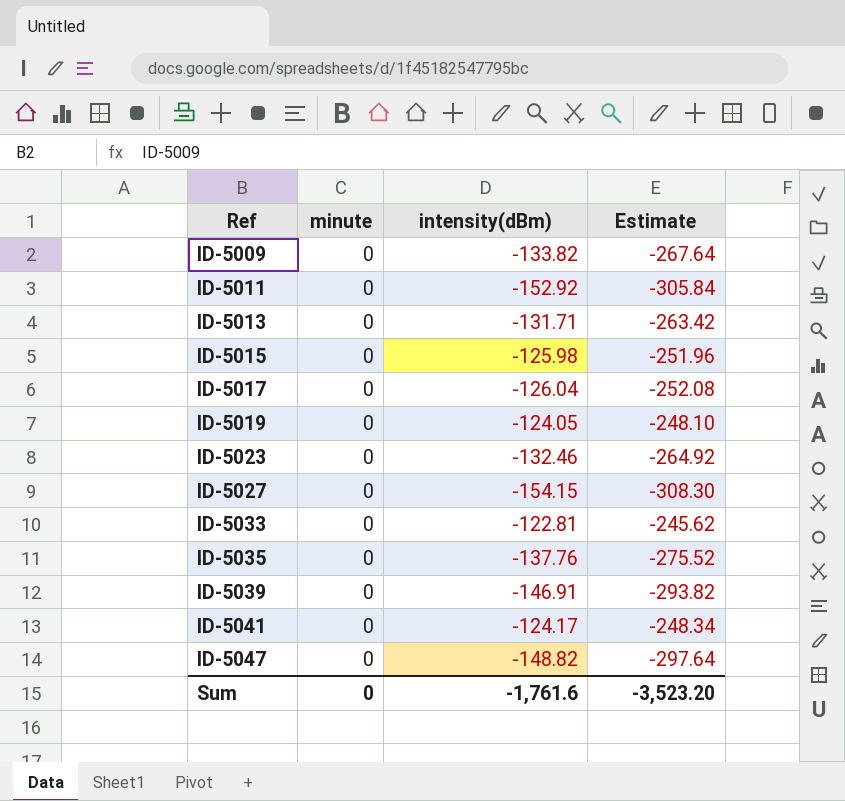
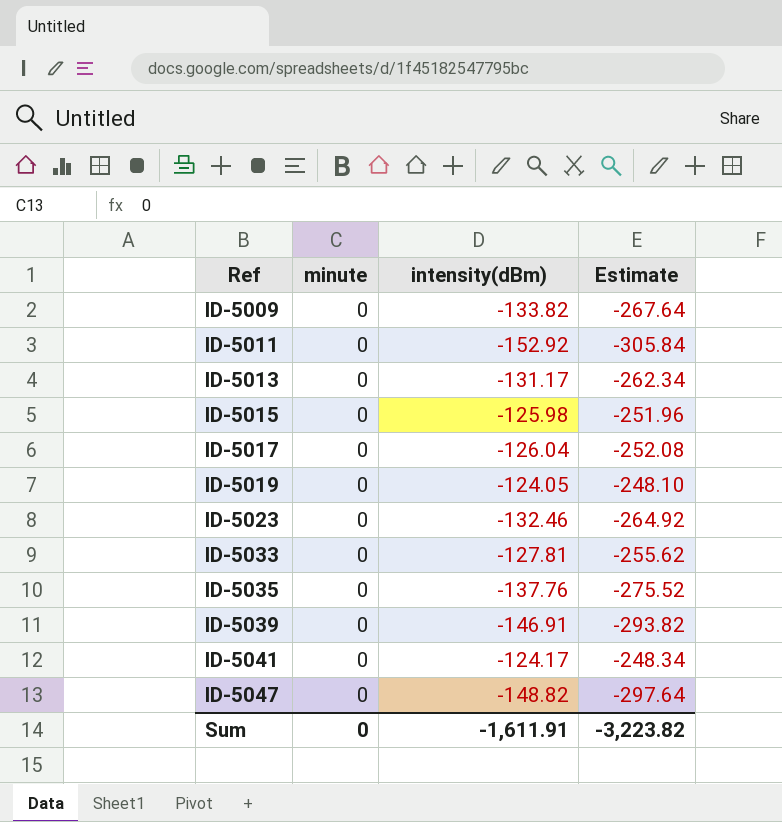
row ID-5027: 0 | -154.15 | -308.30 -> none
ID-5013 | intensity(dBm): -131.71 -> -131.17
ID-5013 | Estimate: -263.42 -> -262.34
ID-5033 | intensity(dBm): -122.81 -> -127.81
ID-5033 | Estimate: -245.62 -> -255.62
Sum | intensity(dBm): -1,761.6 -> -1,611.91
Sum | Estimate: -3,523.20 -> -3,223.82

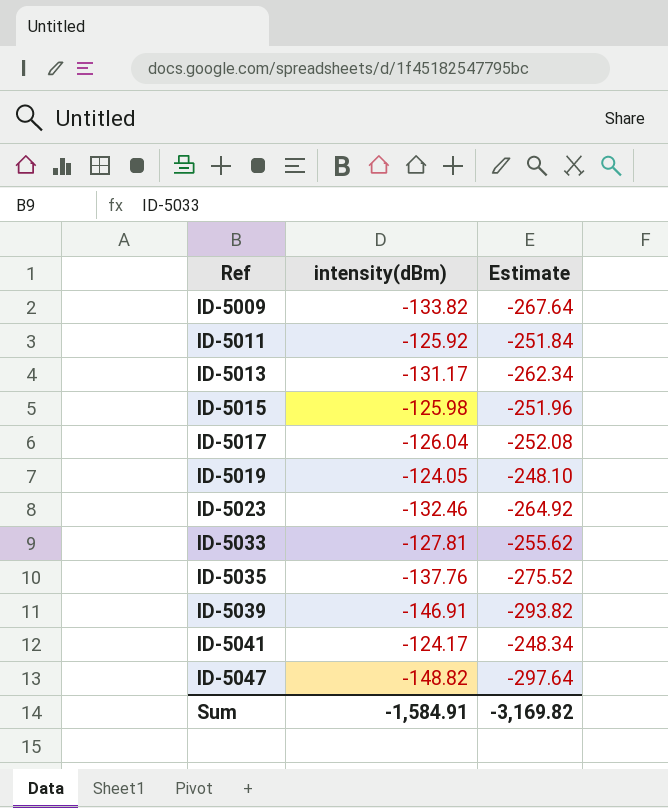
column minute | position: 2 -> none
ID-5011 | intensity(dBm): -152.92 -> -125.92
ID-5011 | Estimate: -305.84 -> -251.84
Sum | intensity(dBm): -1,611.91 -> -1,584.91
Sum | Estimate: -3,223.82 -> -3,169.82

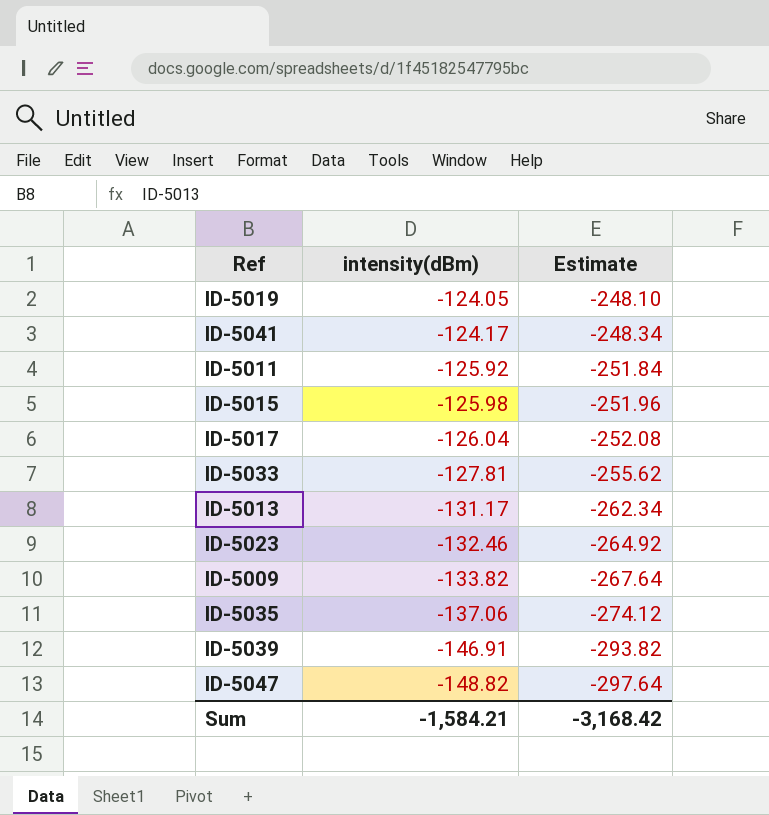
row order: Ref ascending -> intensity(dBm) descending
ID-5035 | intensity(dBm): -137.76 -> -137.06
ID-5035 | Estimate: -275.52 -> -274.12
Sum | intensity(dBm): -1,584.91 -> -1,584.21
Sum | Estimate: -3,169.82 -> -3,168.42

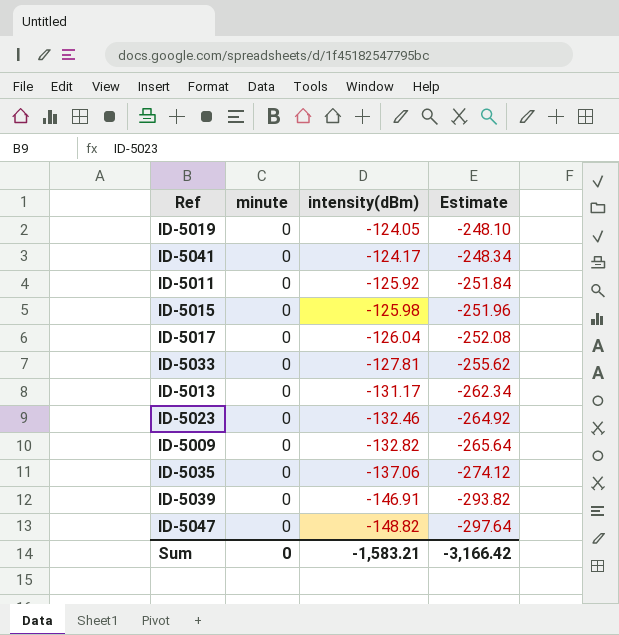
column minute | position: none -> 2
ID-5009 | intensity(dBm): -133.82 -> -132.82
ID-5009 | Estimate: -267.64 -> -265.64
Sum | intensity(dBm): -1,584.21 -> -1,583.21
Sum | Estimate: -3,168.42 -> -3,166.42

